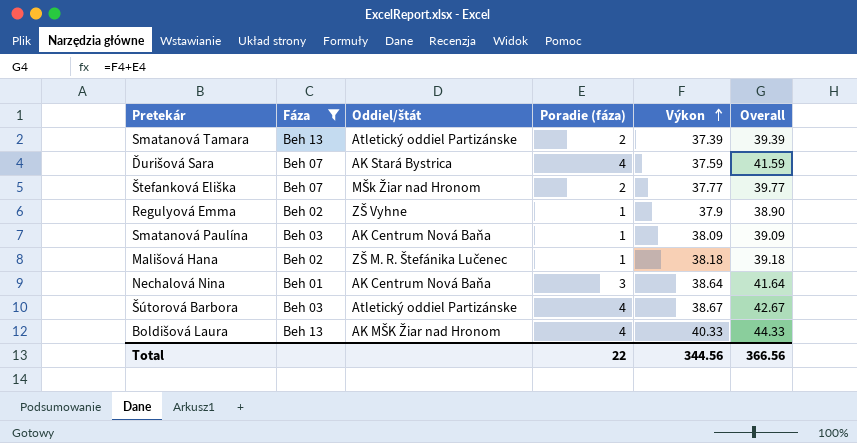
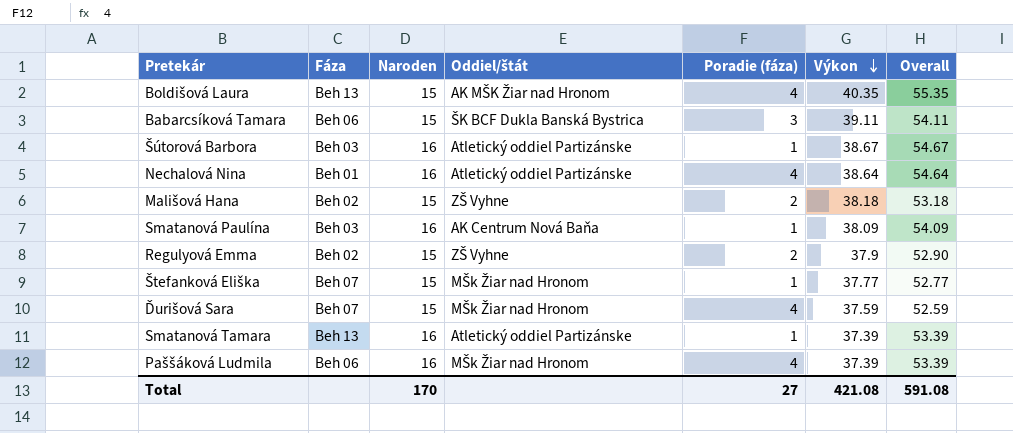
filter: Fáza != Beh 06 -> none
row order: Výkon ascending -> Výkon descending
column Naroden | position: none -> 3
column Overall | formula: [Poradie (fáza)] + [Výkon] -> [Naroden] + [Výkon]
Boldišová Laura | Výkon: 40.33 -> 40.35
Šútorová Barbora | Poradie (fáza): 4 -> 1
Nechalová Nina | Oddiel/štát: AK Centrum Nová Baňa -> Atletický oddiel Partizánske
Nechalová Nina | Poradie (fáza): 3 -> 4
Mališová Hana | Oddiel/štát: ZŠ M. R. Štefánika Lučenec -> ZŠ Vyhne
Mališová Hana | Poradie (fáza): 1 -> 2
Regulyová Emma | Poradie (fáza): 1 -> 2
Štefanková Eliška | Poradie (fáza): 2 -> 1
Ďurišová Sara | Oddiel/štát: AK Stará Bystrica -> MŠk Žiar nad Hronom
Smatanová Tamara | Poradie (fáza): 2 -> 1
Total | Poradie (fáza): 22 -> 27
Total | Výkon: 344.56 -> 421.08
Total | Overall: 366.56 -> 591.08

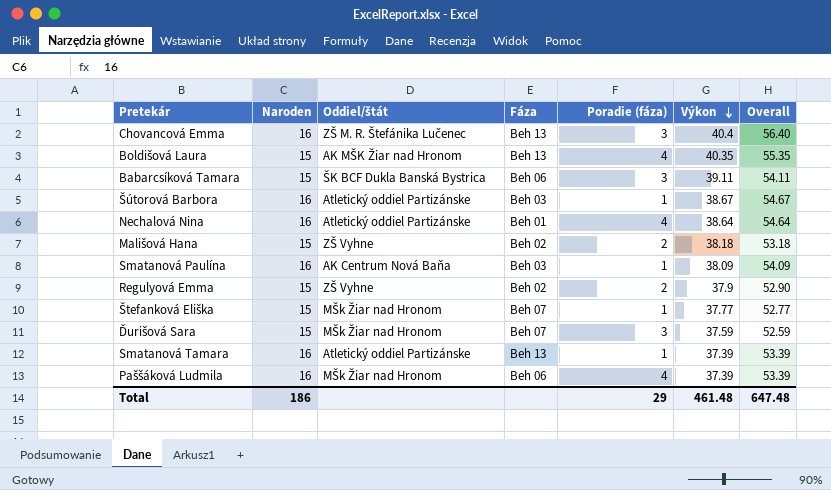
column Fáza | position: 2 -> 4
row Chovancová Emma: none -> 16 | ZŠ M. R. Štefánika Lučenec | Beh 13 | 3 | 40.4 | 56.40
Ďurišová Sara | Poradie (fáza): 4 -> 3
Total | Naroden: 170 -> 186
Total | Poradie (fáza): 27 -> 29
Total | Výkon: 421.08 -> 461.48
Total | Overall: 591.08 -> 647.48

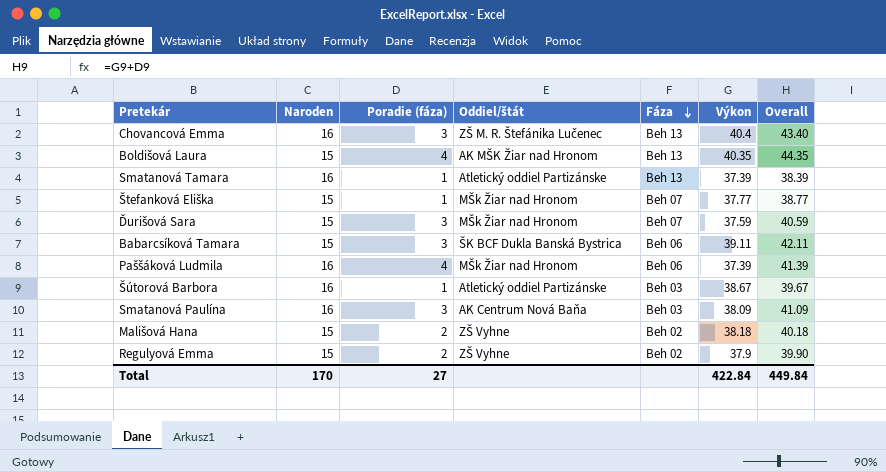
row order: Výkon descending -> Fáza descending
column Poradie (fáza) | position: 5 -> 3
column Overall | formula: [Naroden] + [Výkon] -> [Poradie (fáza)] + [Výkon]
row Nechalová Nina: 16 | Atletický oddiel Partizánske | Beh 01 | 4 | 38.64 | 54.64 -> none
Smatanová Paulína | Poradie (fáza): 1 -> 3
Total | Naroden: 186 -> 170
Total | Poradie (fáza): 29 -> 27
Total | Výkon: 461.48 -> 422.84
Total | Overall: 647.48 -> 449.84

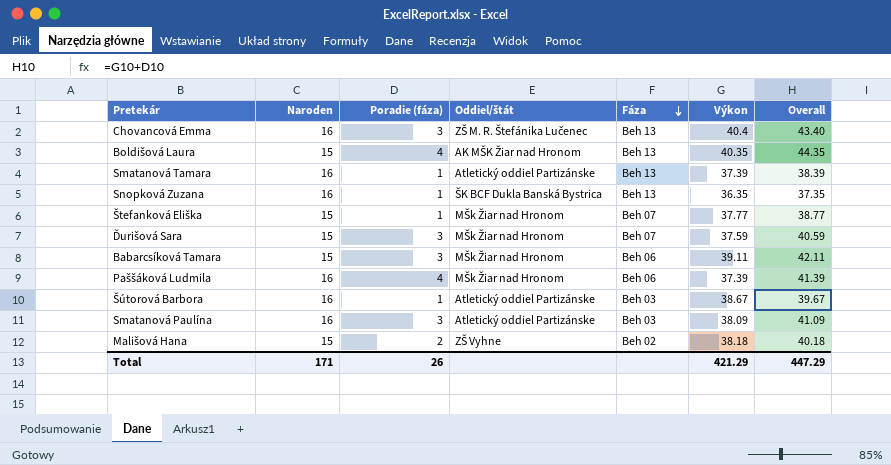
row Regulyová Emma: 15 | 2 | ZŠ Vyhne | Beh 02 | 37.9 | 39.90 -> none
row Snopková Zuzana: none -> 16 | 1 | ŠK BCF Dukla Banská Bystrica | Beh 13 | 36.35 | 37.35
Babarcsíková Tamara | Oddiel/štát: ŠK BCF Dukla Banská Bystrica -> MŠk Žiar nad Hronom
Smatanová Paulína | Oddiel/štát: AK Centrum Nová Baňa -> Atletický oddiel Partizánske
Total | Naroden: 170 -> 171
Total | Poradie (fáza): 27 -> 26
Total | Výkon: 422.84 -> 421.29
Total | Overall: 449.84 -> 447.29

